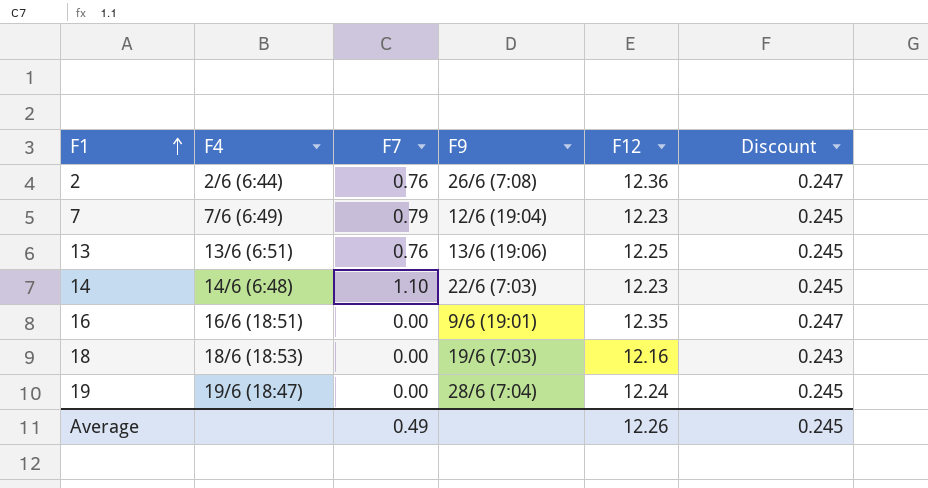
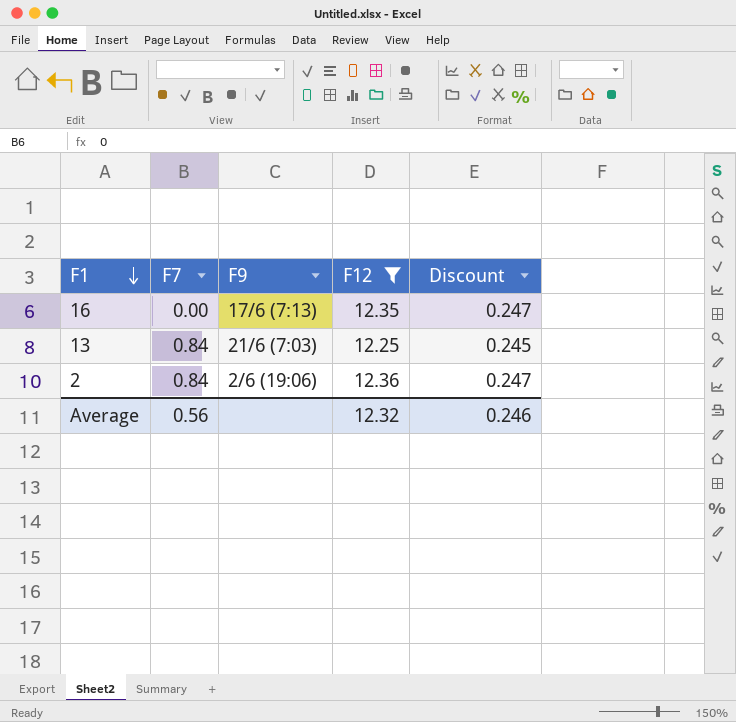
filter: none -> F12 >= 12.25
row order: F1 ascending -> F1 descending
column F4 | position: 2 -> none
16 | F9: 9/6 (19:01) -> 17/6 (7:13)
13 | F7: 0.76 -> 0.84
13 | F9: 13/6 (19:06) -> 21/6 (7:03)
2 | F7: 0.76 -> 0.84
2 | F9: 26/6 (7:08) -> 2/6 (19:06)
Average | F7: 0.49 -> 0.56
Average | F12: 12.26 -> 12.32
Average | Discount: 0.245 -> 0.246

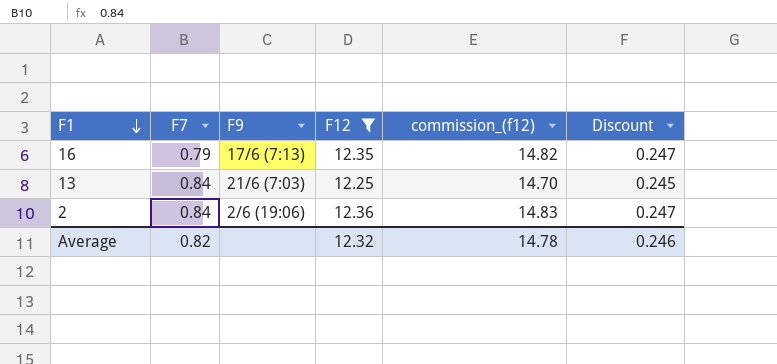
column commission_(f12) | formula: none -> [F12] * 1.2
16 | F7: 0.00 -> 0.79
Average | F7: 0.56 -> 0.82

